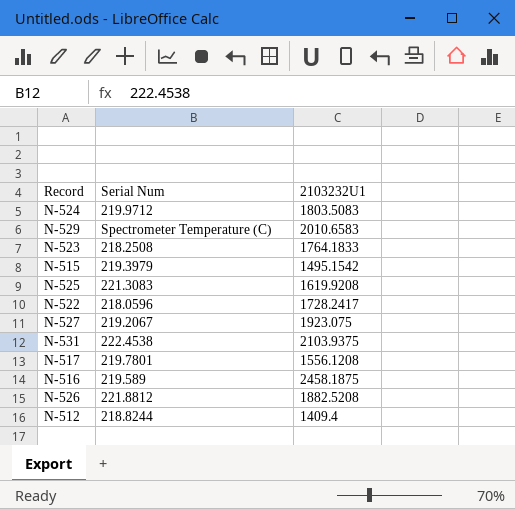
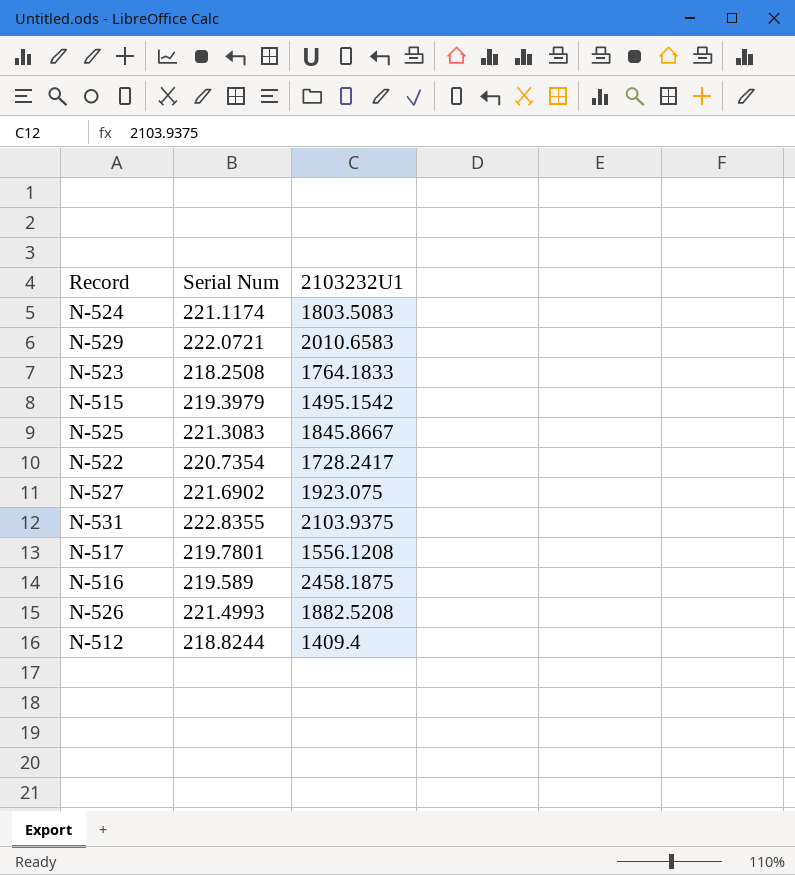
N-524 | Serial Num: 219.9712 -> 221.1174
N-529 | Serial Num: Spectrometer Temperature (C) -> 222.0721
N-525 | 2103232U1: 1619.9208 -> 1845.8667
N-522 | Serial Num: 218.0596 -> 220.7354
N-527 | Serial Num: 219.2067 -> 221.6902
N-531 | Serial Num: 222.4538 -> 222.8355
N-526 | Serial Num: 221.8812 -> 221.4993

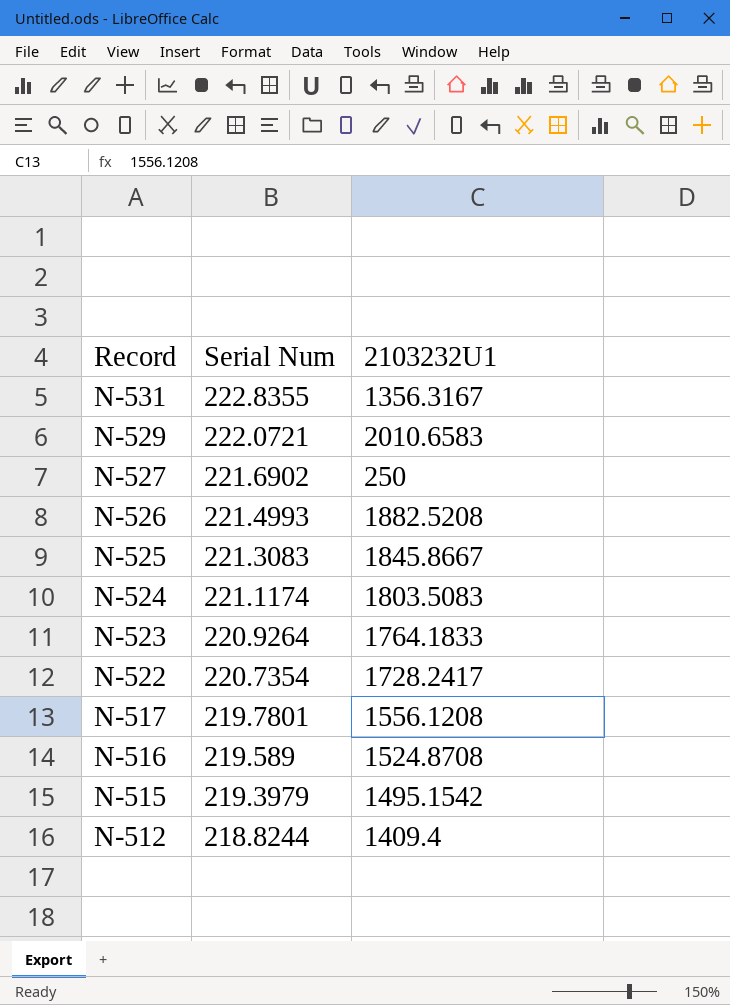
row order: none -> Record descending
N-531 | 2103232U1: 2103.9375 -> 1356.3167
N-527 | 2103232U1: 1923.075 -> 250
N-523 | Serial Num: 218.2508 -> 220.9264
N-516 | 2103232U1: 2458.1875 -> 1524.8708

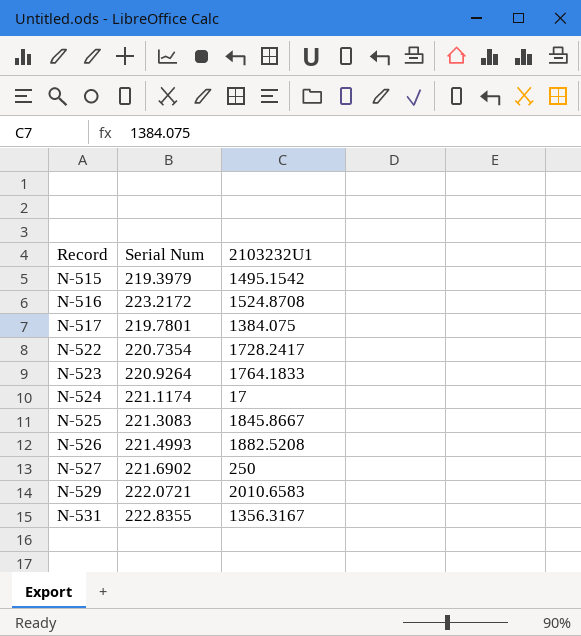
row order: Record descending -> Record ascending
row N-512: 218.8244 | 1409.4 -> none
N-516 | Serial Num: 219.589 -> 223.2172
N-517 | 2103232U1: 1556.1208 -> 1384.075
N-524 | 2103232U1: 1803.5083 -> 17

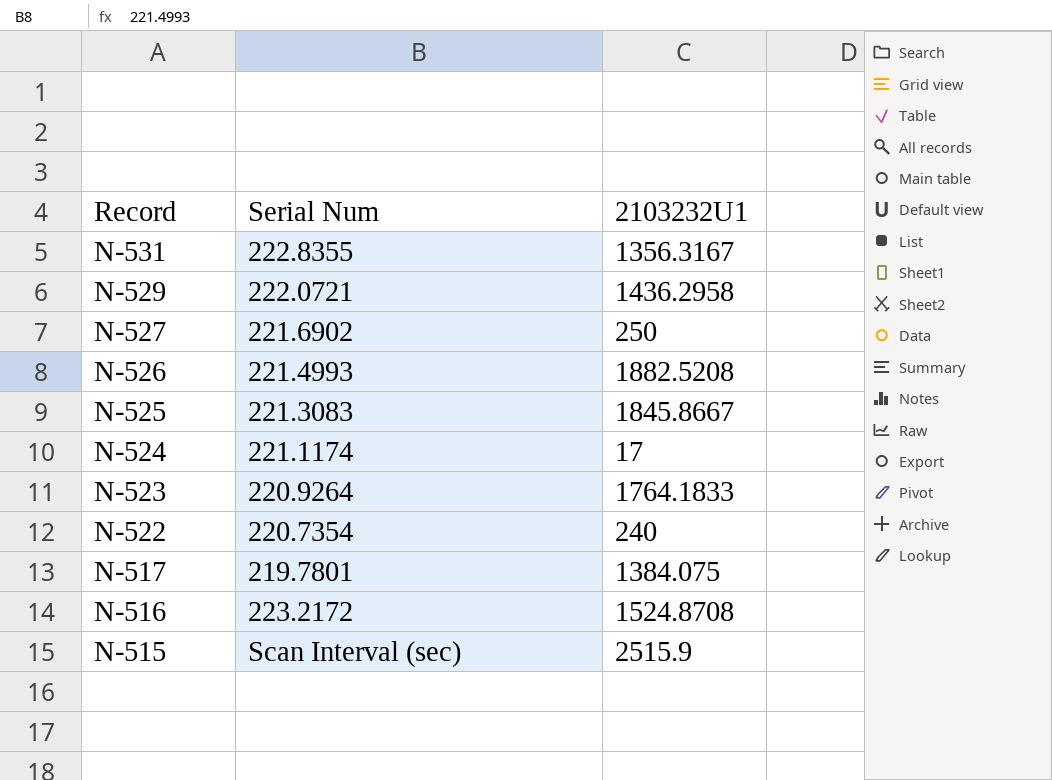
row order: Record ascending -> Record descending
N-529 | 2103232U1: 2010.6583 -> 1436.2958
N-522 | 2103232U1: 1728.2417 -> 240
N-515 | Serial Num: 219.3979 -> Scan Interval (sec)
N-515 | 2103232U1: 1495.1542 -> 2515.9

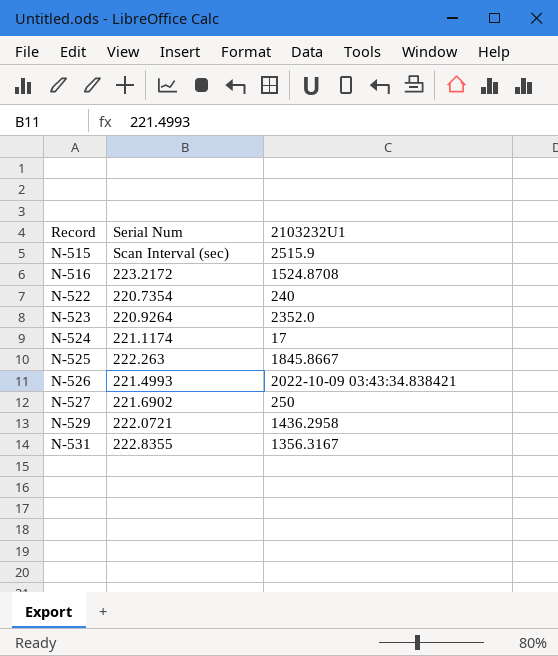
row order: Record descending -> Record ascending
row N-517: 219.7801 | 1384.075 -> none
N-523 | 2103232U1: 1764.1833 -> 2352.0
N-525 | Serial Num: 221.3083 -> 222.263
N-526 | 2103232U1: 1882.5208 -> 2022-10-09 03:43:34.838421

